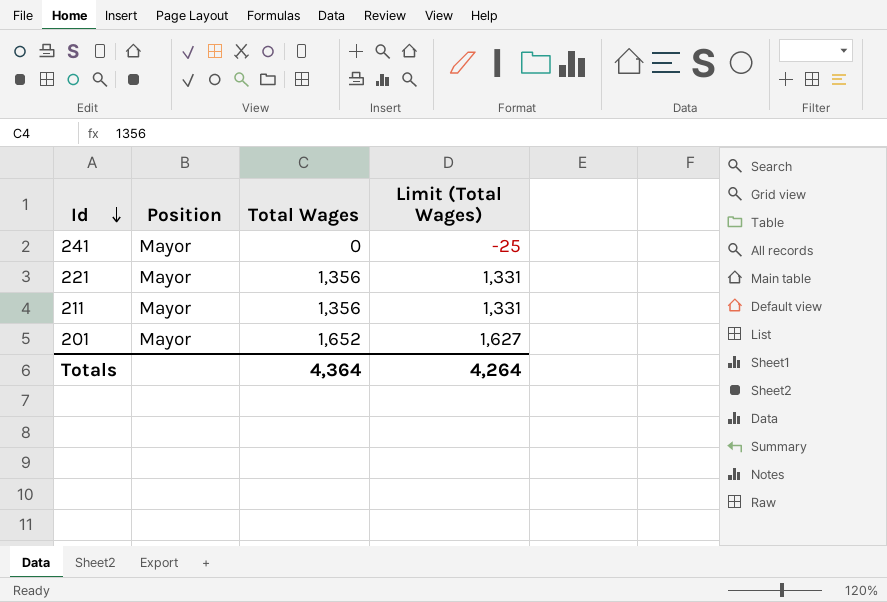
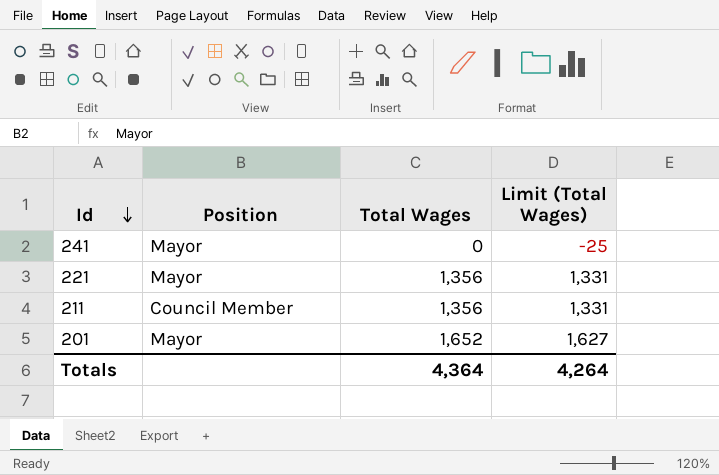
211 | Position: Mayor -> Council Member

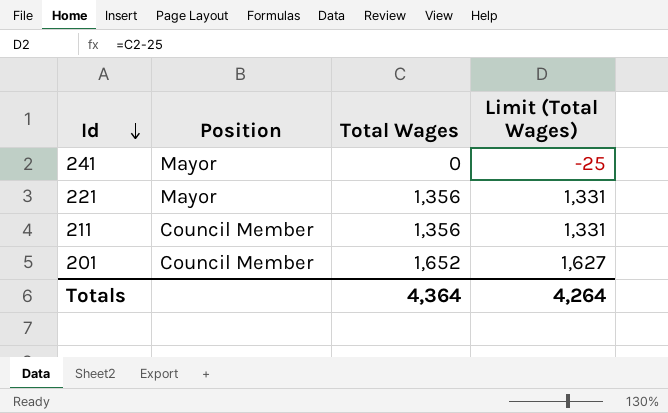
201 | Position: Mayor -> Council Member

